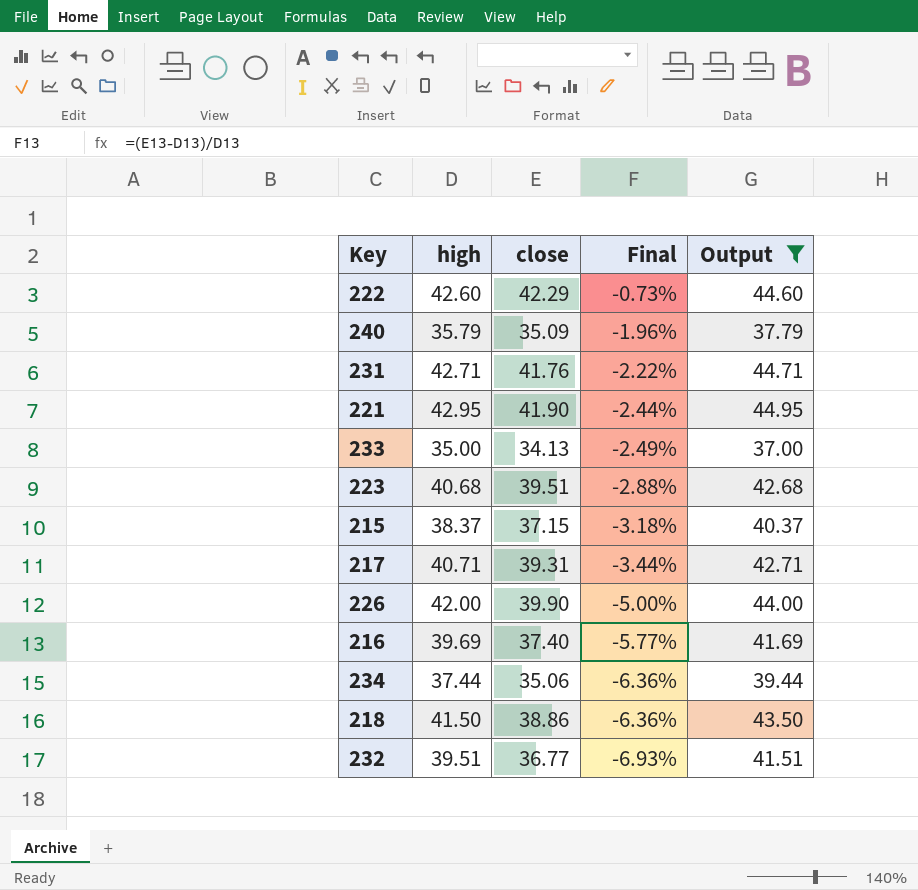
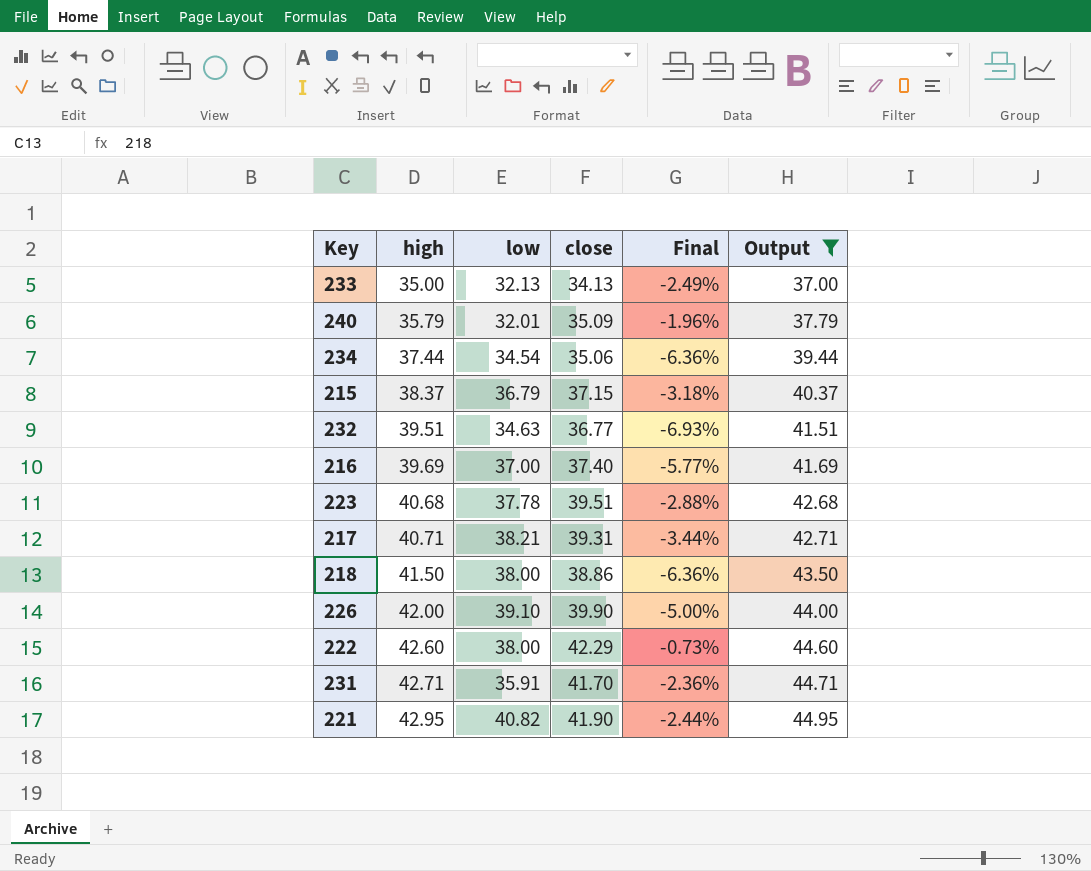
row order: Final descending -> high ascending
column low | position: none -> 3
231 | close: 41.76 -> 41.70
231 | Final: -2.22% -> -2.36%

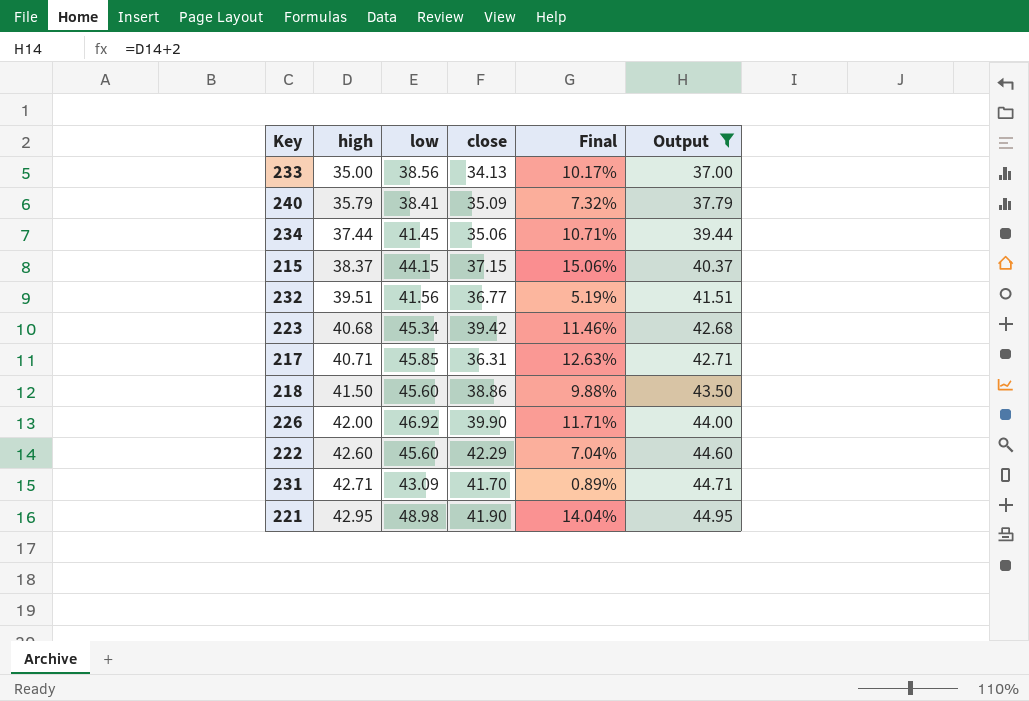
column Final | formula: ([close] - [high]) / [high] -> ([low] - [high]) / [high]
row 216: 39.69 | 37.00 | 37.40 | -5.77% | 41.69 -> none
233 | low: 32.13 -> 38.56
240 | low: 32.01 -> 38.41
234 | low: 34.54 -> 41.45
215 | low: 36.79 -> 44.15
232 | low: 34.63 -> 41.56
223 | low: 37.78 -> 45.34
223 | close: 39.51 -> 39.42
217 | low: 38.21 -> 45.85
217 | close: 39.31 -> 36.31
218 | low: 38.00 -> 45.60
226 | low: 39.10 -> 46.92
222 | low: 38.00 -> 45.60
231 | low: 35.91 -> 43.09
221 | low: 40.82 -> 48.98

